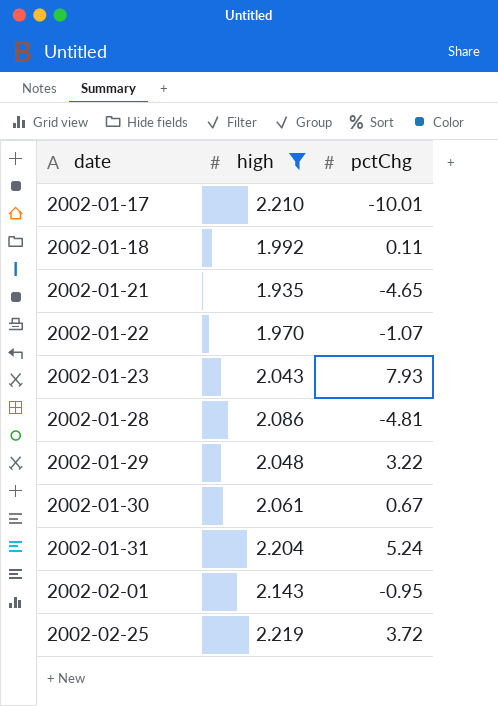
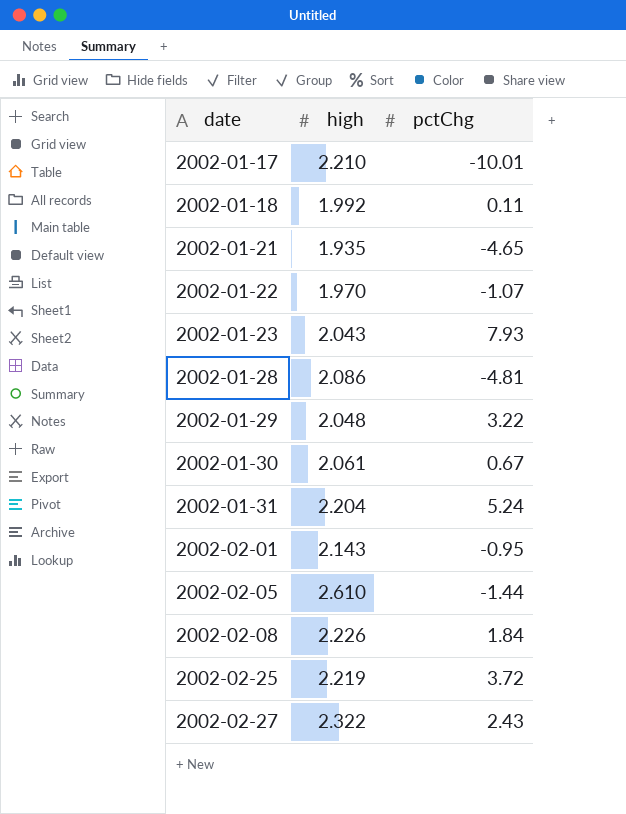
filter: high <= 2.219 -> none

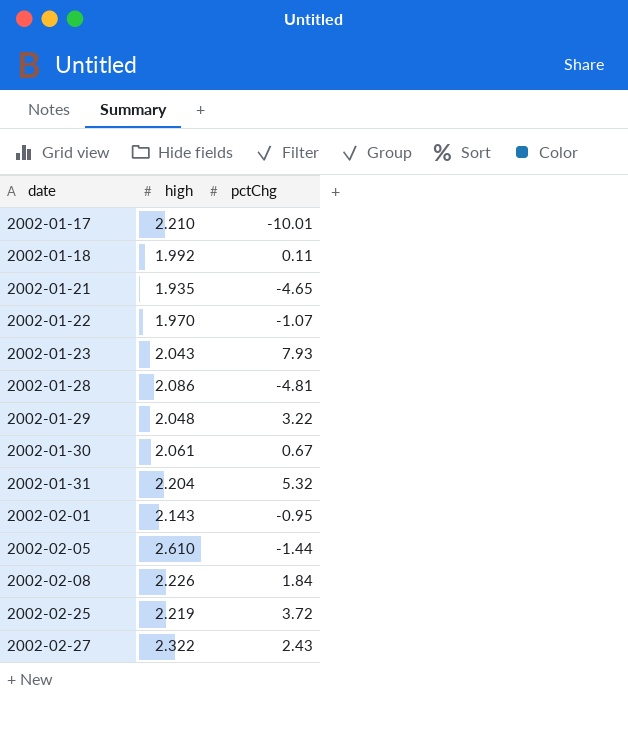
2002-01-31 | pctChg: 5.24 -> 5.32

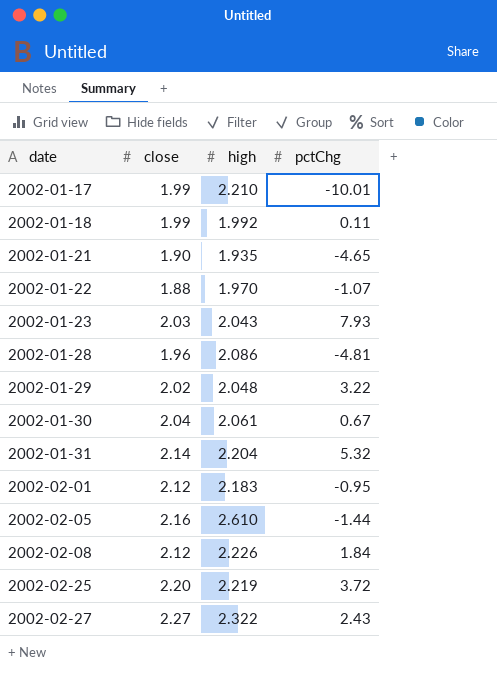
column close | position: none -> 2
2002-02-01 | high: 2.143 -> 2.183

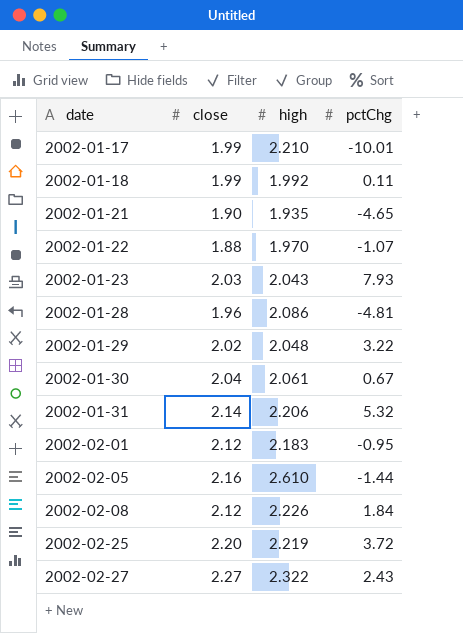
2002-01-31 | high: 2.204 -> 2.206

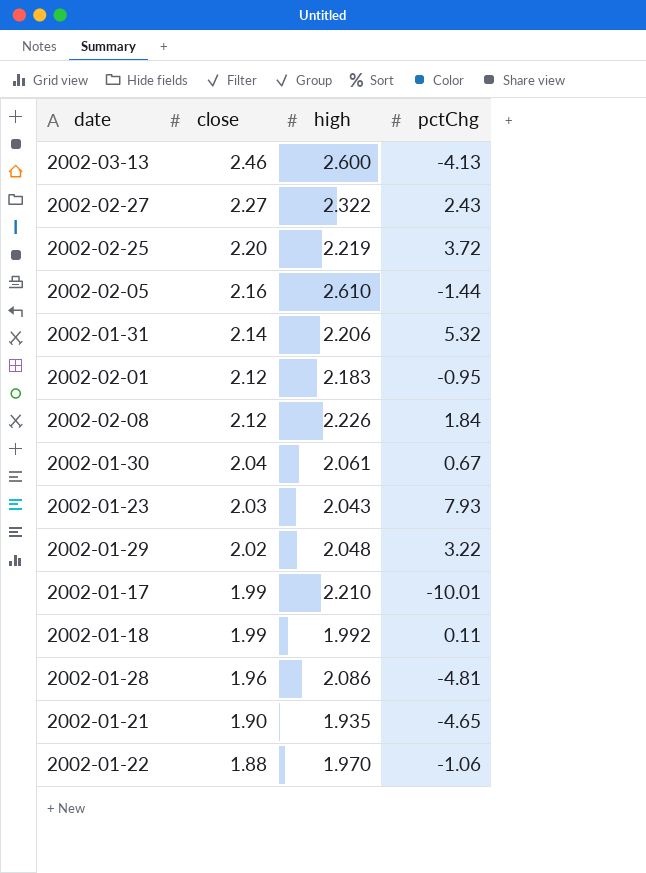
row order: date ascending -> close descending
row 2002-03-13: none -> 2.46 | 2.600 | -4.13
2002-01-22 | pctChg: -1.07 -> -1.06

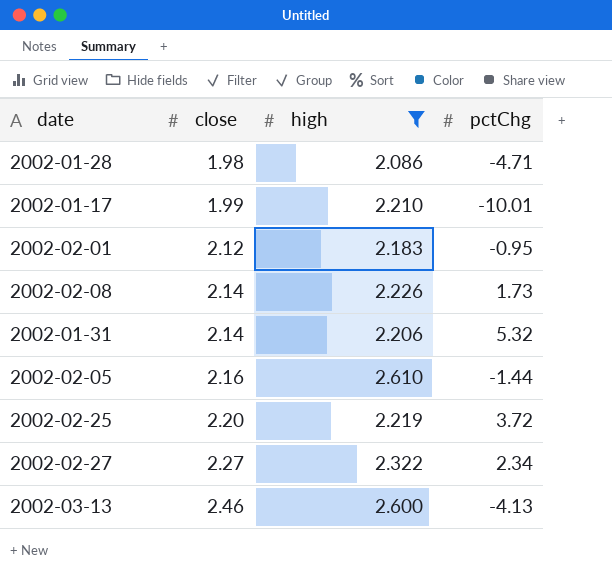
filter: none -> high >= 2.086
row order: close descending -> close ascending
2002-01-28 | close: 1.96 -> 1.98
2002-01-28 | pctChg: -4.81 -> -4.71
2002-02-08 | close: 2.12 -> 2.14
2002-02-08 | pctChg: 1.84 -> 1.73
2002-02-27 | pctChg: 2.43 -> 2.34

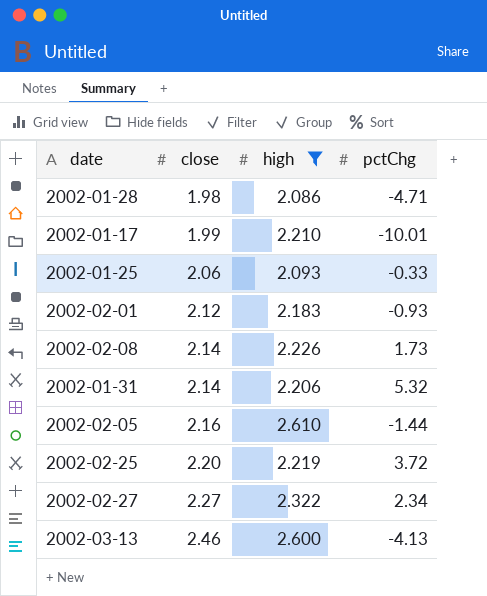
row 2002-01-25: none -> 2.06 | 2.093 | -0.33
2002-02-01 | pctChg: -0.95 -> -0.93

